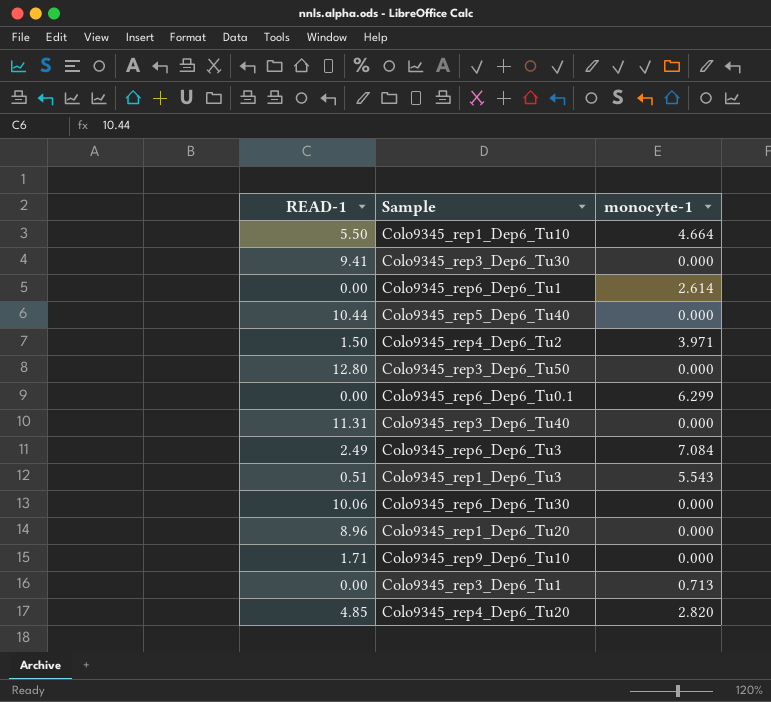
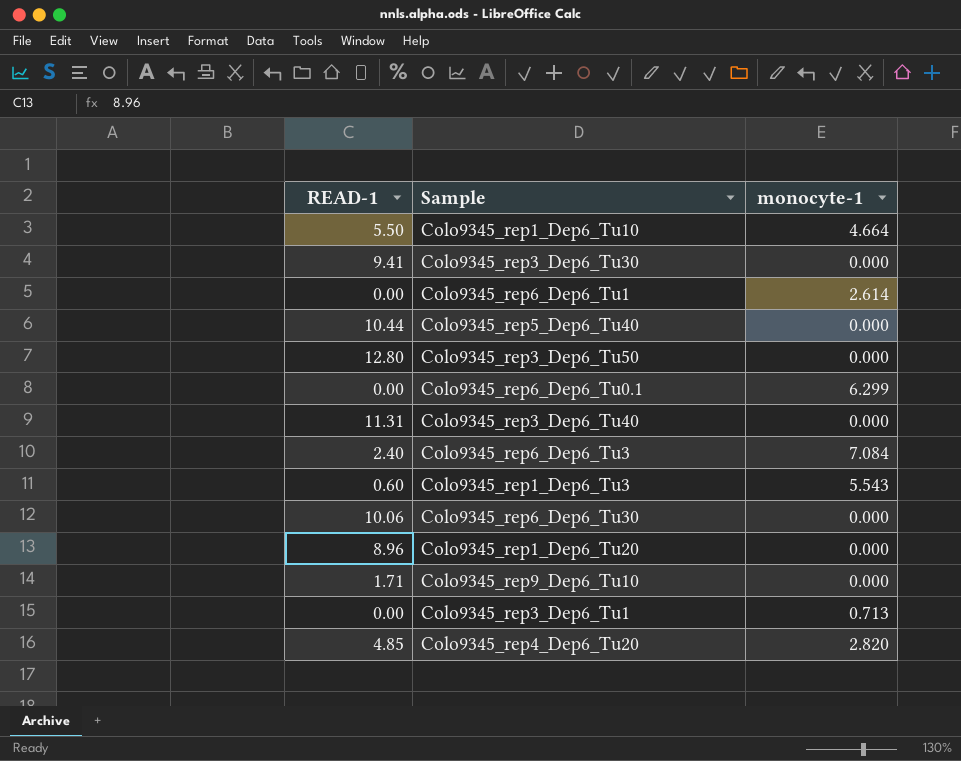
row Colo9345_rep4_Dep6_Tu2: 1.50 | 3.971 -> none
Colo9345_rep6_Dep6_Tu3 | READ-1: 2.49 -> 2.40
Colo9345_rep1_Dep6_Tu3 | READ-1: 0.51 -> 0.60

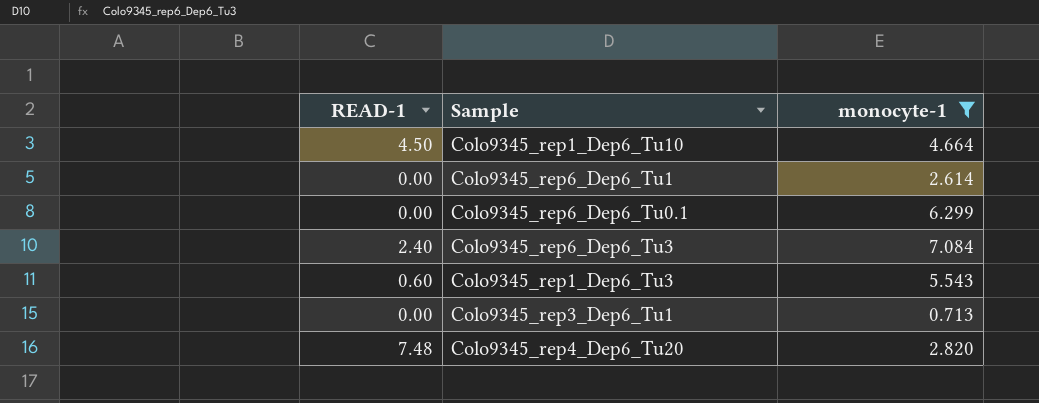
filter: none -> monocyte-1 != 0.000
Colo9345_rep1_Dep6_Tu10 | READ-1: 5.50 -> 4.50
Colo9345_rep4_Dep6_Tu20 | READ-1: 4.85 -> 7.48

